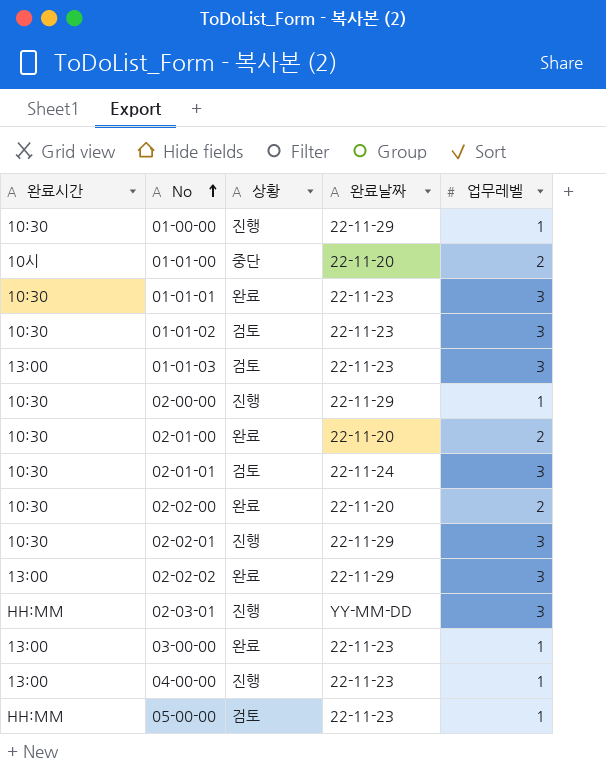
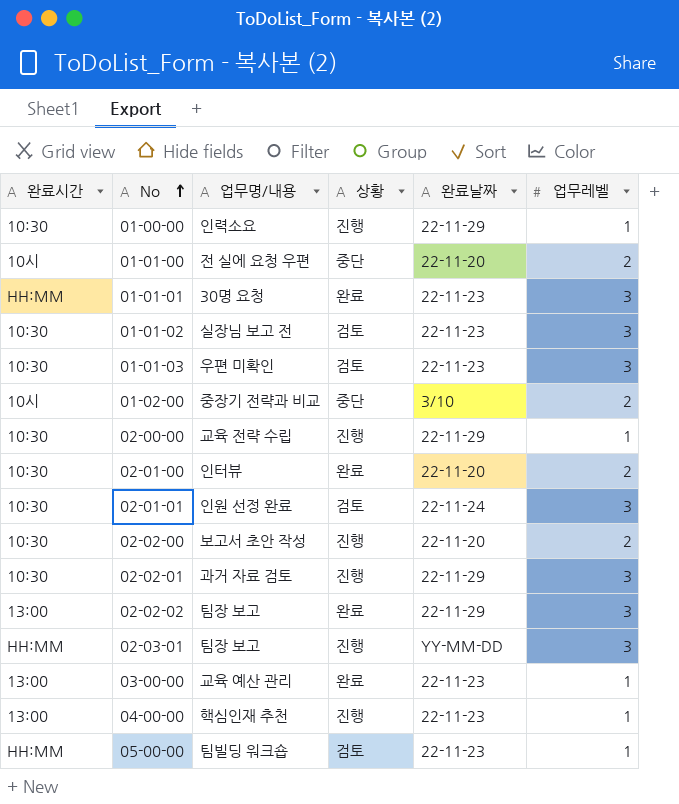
column 업무명/내용 | position: none -> 3
01-01-01 | 완료시간: 10:30 -> HH:MM
01-01-03 | 완료시간: 13:00 -> 10:30
row 01-02-00: none -> 10시 | 중장기 전략과 비교 | 중단 | 3/10 | 2
02-02-00 | 상황: 완료 -> 진행

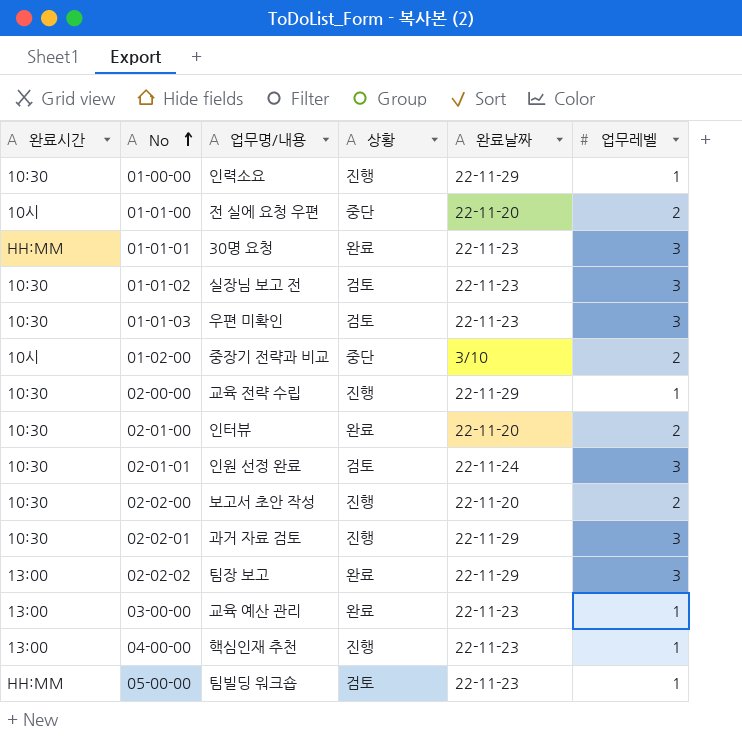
row 02-03-01: HH:MM | 팀장 보고 | 진행 | YY-MM-DD | 3 -> none

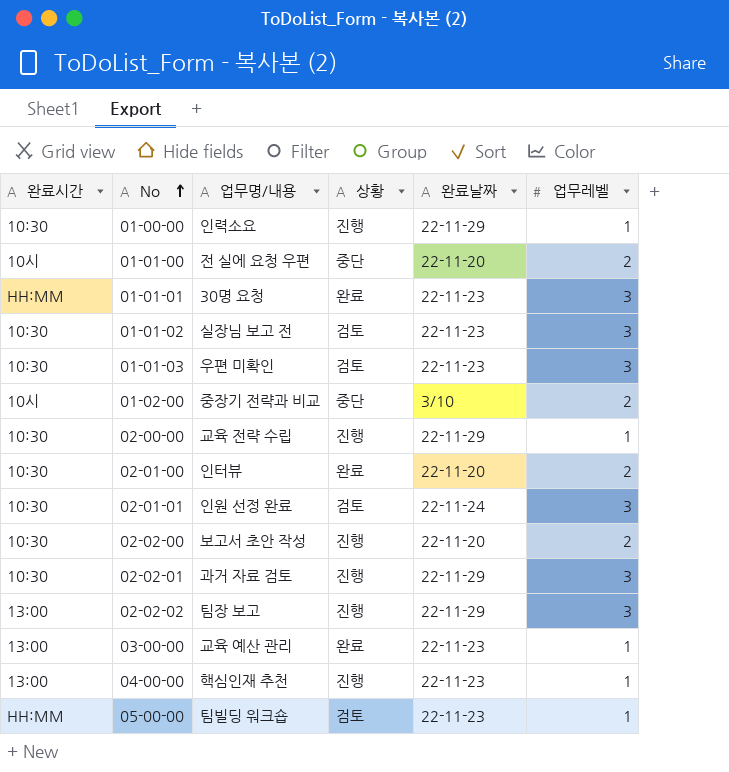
02-02-02 | 상황: 완료 -> 진행

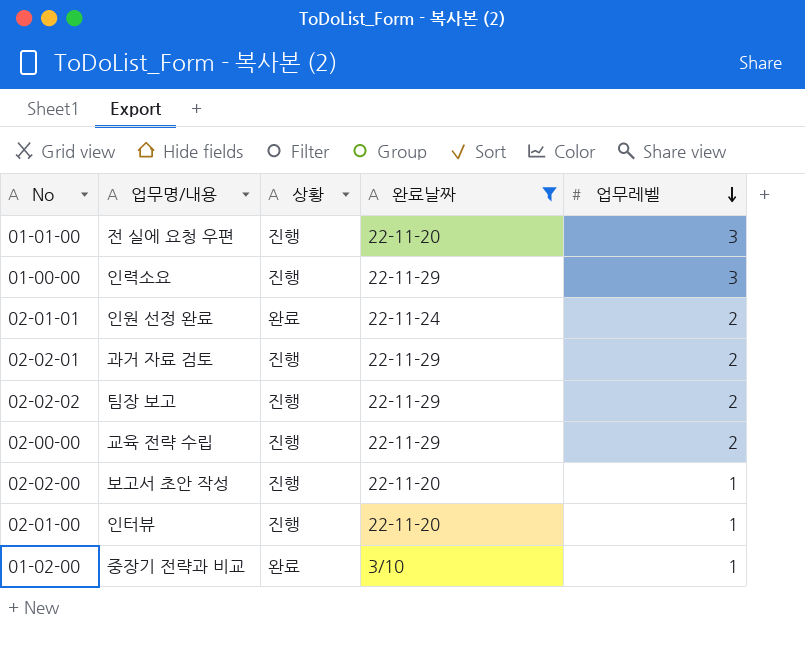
filter: none -> 완료날짜 != 22-11-23
row order: No ascending -> 업무레벨 descending
column 완료시간 | position: 1 -> none
01-01-00 | 상황: 중단 -> 진행
01-01-00 | 업무레벨: 2 -> 3
01-00-00 | 업무레벨: 1 -> 3
02-01-01 | 상황: 검토 -> 완료
02-01-01 | 업무레벨: 3 -> 2
02-02-01 | 업무레벨: 3 -> 2
02-02-02 | 업무레벨: 3 -> 2
02-00-00 | 업무레벨: 1 -> 2
02-02-00 | 업무레벨: 2 -> 1
02-01-00 | 상황: 완료 -> 진행
02-01-00 | 업무레벨: 2 -> 1
01-02-00 | 상황: 중단 -> 완료
01-02-00 | 업무레벨: 2 -> 1

